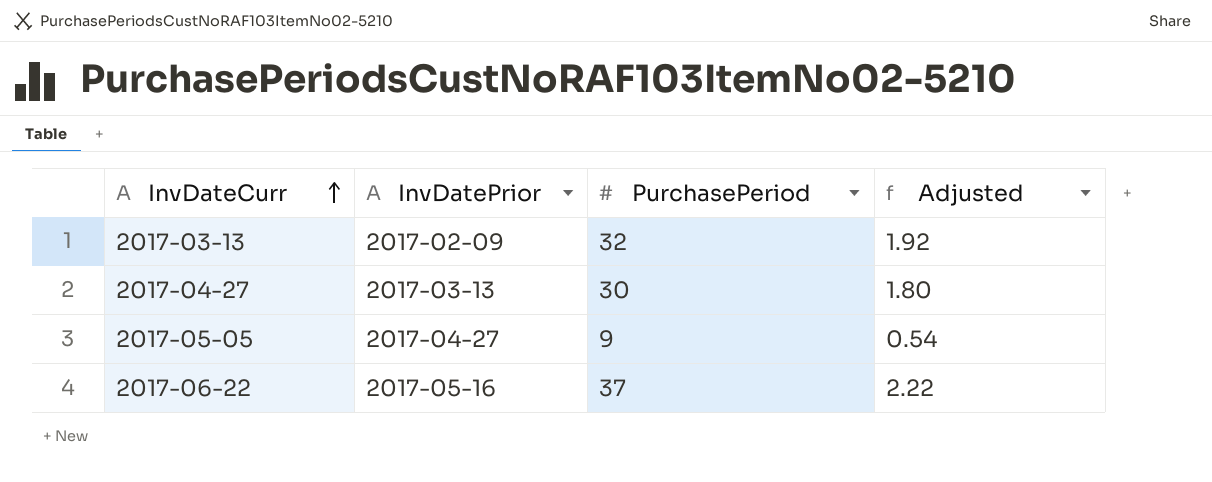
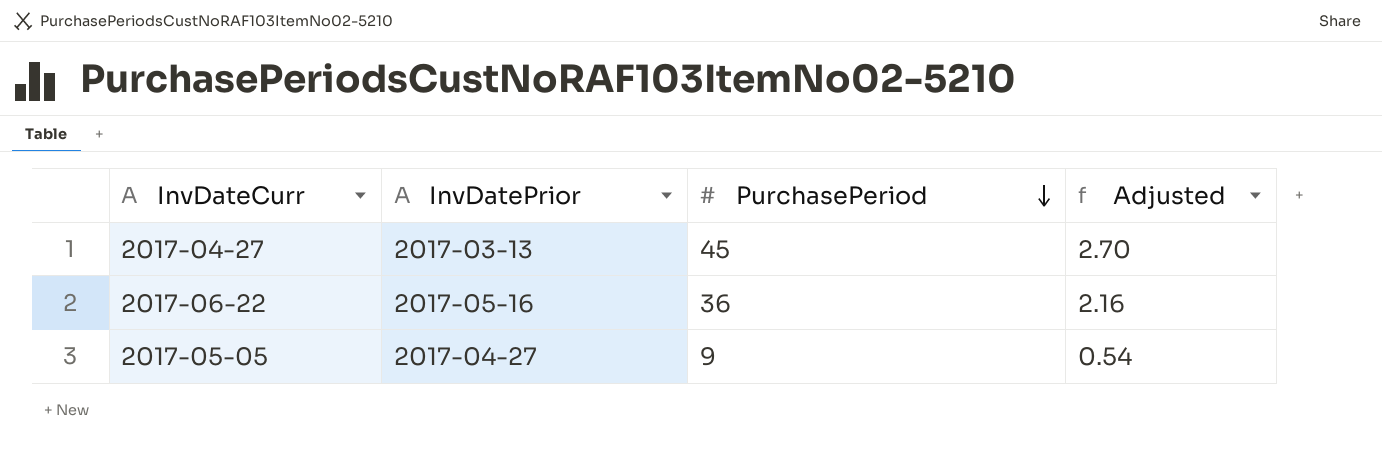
row order: InvDateCurr ascending -> PurchasePeriod descending
row 2017-03-13: 2017-02-09 | 32 | 1.92 -> none
2017-04-27 | PurchasePeriod: 30 -> 45
2017-04-27 | Adjusted: 1.80 -> 2.70
2017-06-22 | PurchasePeriod: 37 -> 36
2017-06-22 | Adjusted: 2.22 -> 2.16

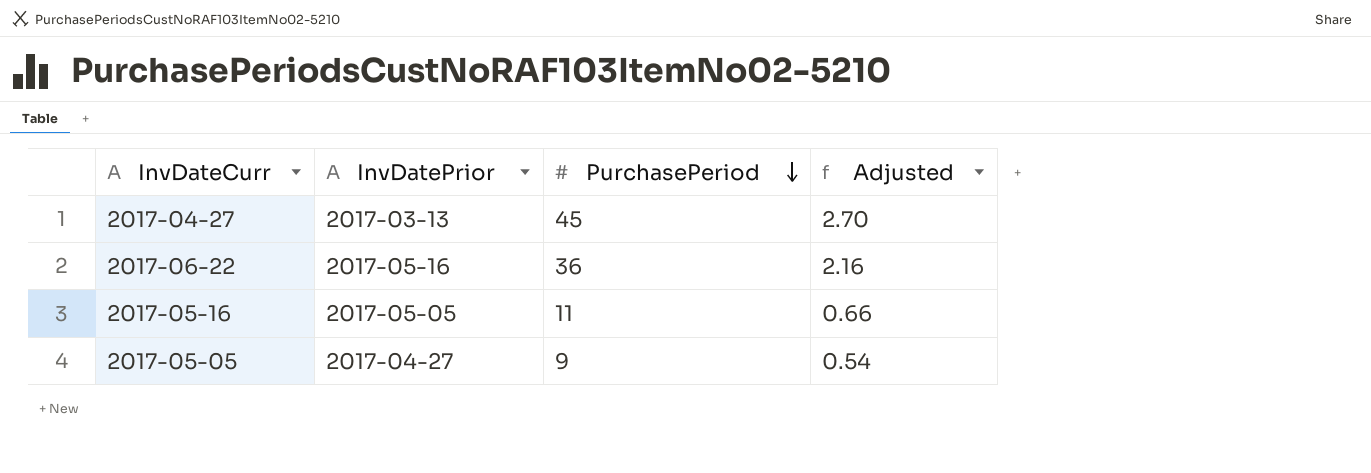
row 2017-05-16: none -> 2017-05-05 | 11 | 0.66

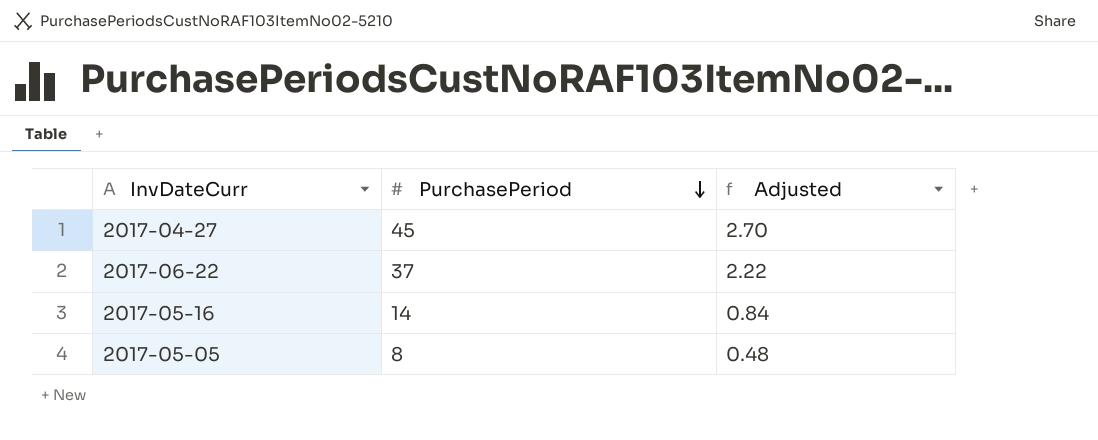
column InvDatePrior | position: 2 -> none
2017-06-22 | PurchasePeriod: 36 -> 37
2017-06-22 | Adjusted: 2.16 -> 2.22
2017-05-16 | PurchasePeriod: 11 -> 14
2017-05-16 | Adjusted: 0.66 -> 0.84
2017-05-05 | PurchasePeriod: 9 -> 8
2017-05-05 | Adjusted: 0.54 -> 0.48

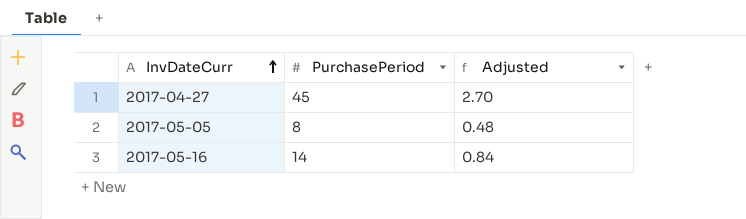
row order: PurchasePeriod descending -> InvDateCurr ascending
row 2017-06-22: 37 | 2.22 -> none

